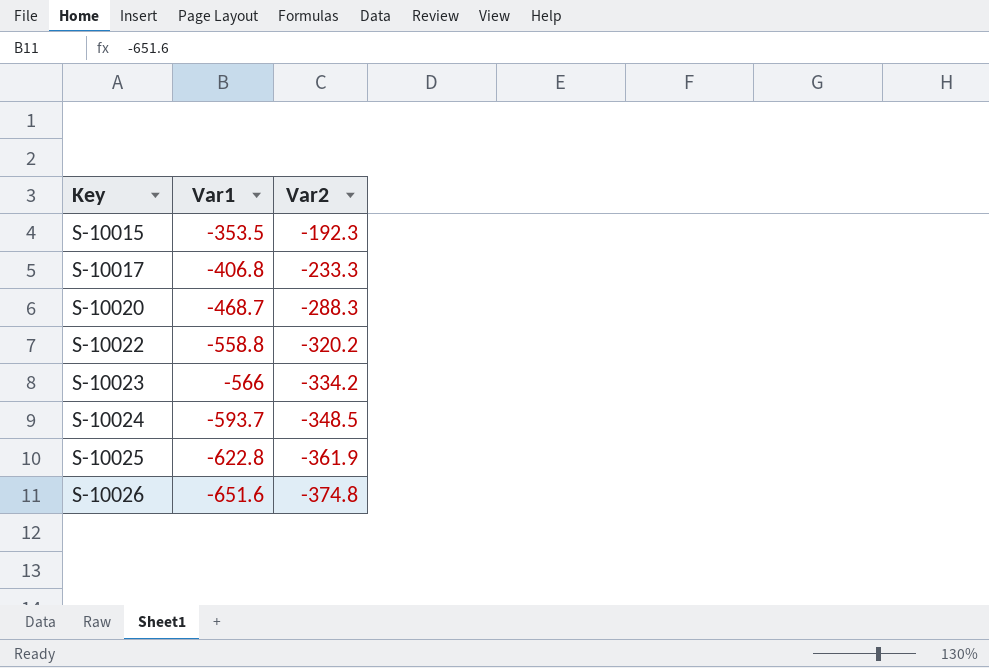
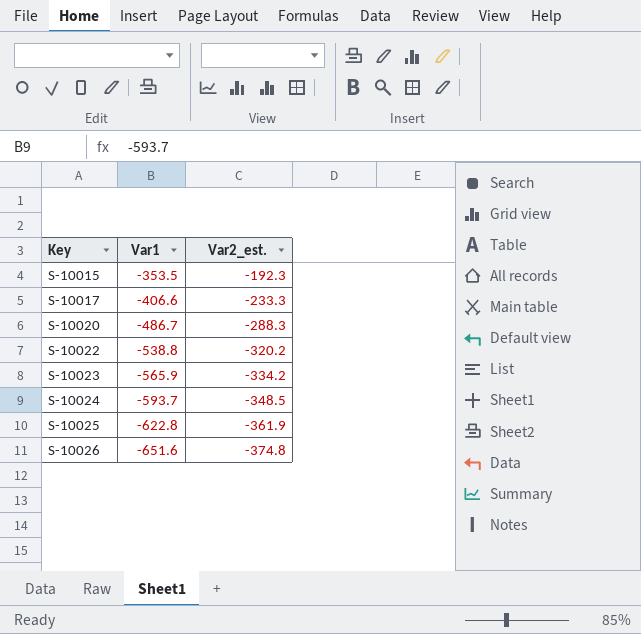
column name: Var2 -> Var2_est.
S-10017 | Var1: -406.8 -> -406.6
S-10020 | Var1: -468.7 -> -486.7
S-10022 | Var1: -558.8 -> -538.8
S-10023 | Var1: -566 -> -565.9

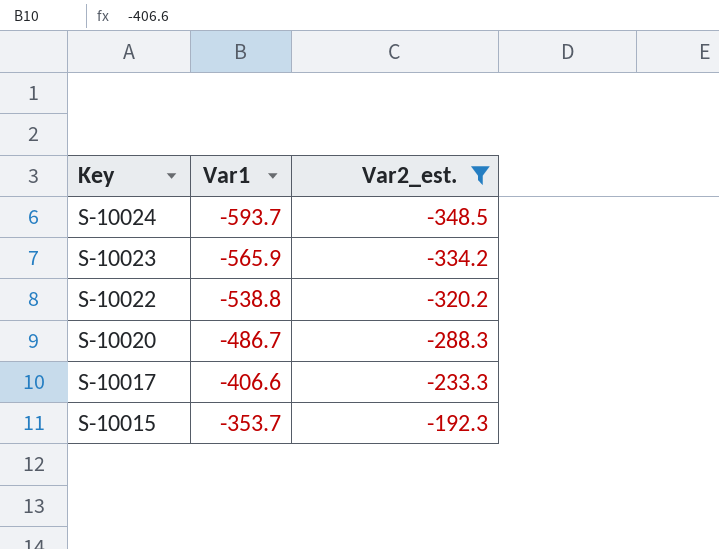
filter: none -> Var2_est. >= -348.5
row order: Key ascending -> Key descending
S-10015 | Var1: -353.5 -> -353.7

